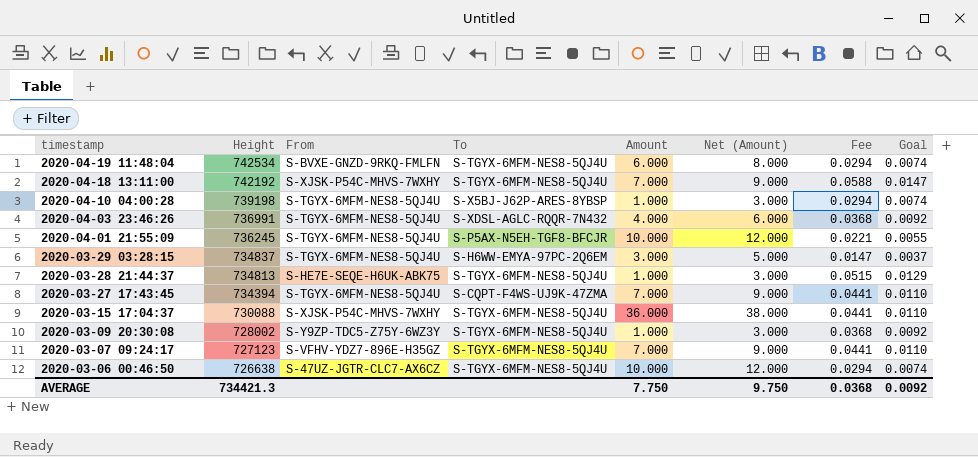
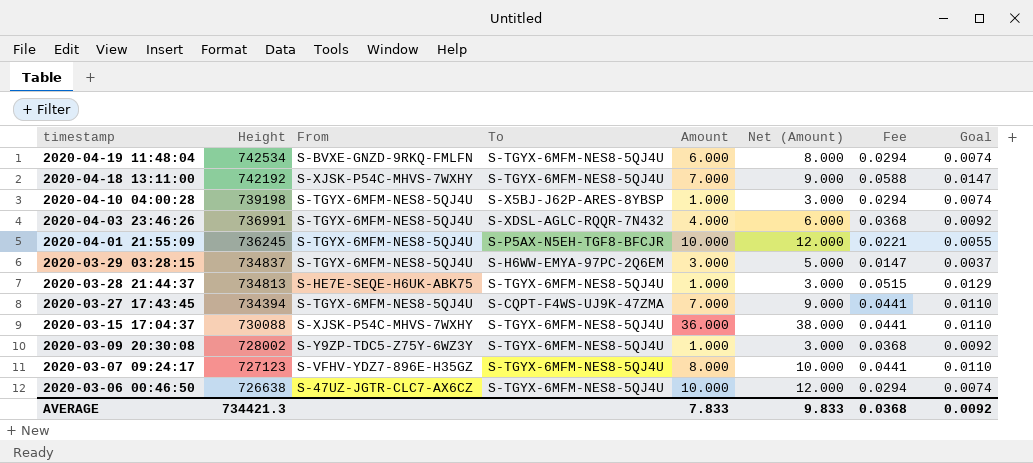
2020-03-07 09:24:17 | Amount: 7.000 -> 8.000
2020-03-07 09:24:17 | Net (Amount): 9.000 -> 10.000
AVERAGE | Amount: 7.750 -> 7.833
AVERAGE | Net (Amount): 9.750 -> 9.833

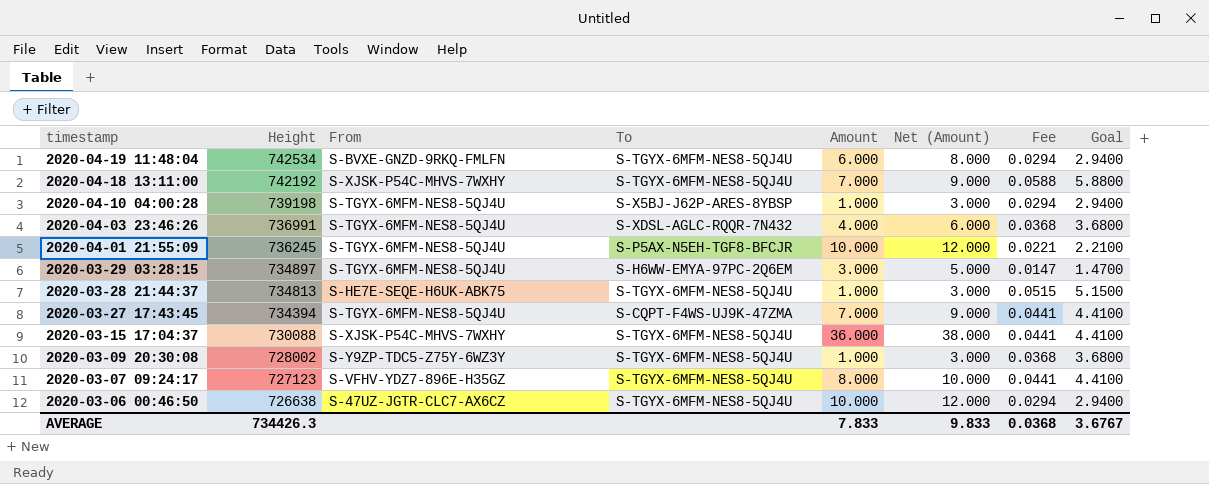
column Goal | formula: [Fee] * 0.25 -> [Fee] * 100
2020-03-29 03:28:15 | Height: 734837 -> 734897
AVERAGE | Height: 734421.3 -> 734426.3
AVERAGE | Goal: 0.0092 -> 3.6767

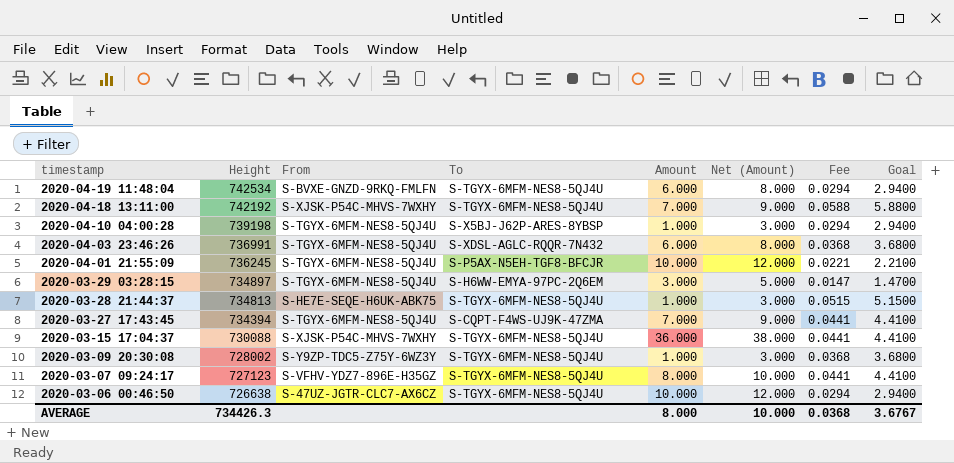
2020-04-03 23:46:26 | Amount: 4.000 -> 6.000
2020-04-03 23:46:26 | Net (Amount): 6.000 -> 8.000
AVERAGE | Amount: 7.833 -> 8.000
AVERAGE | Net (Amount): 9.833 -> 10.000

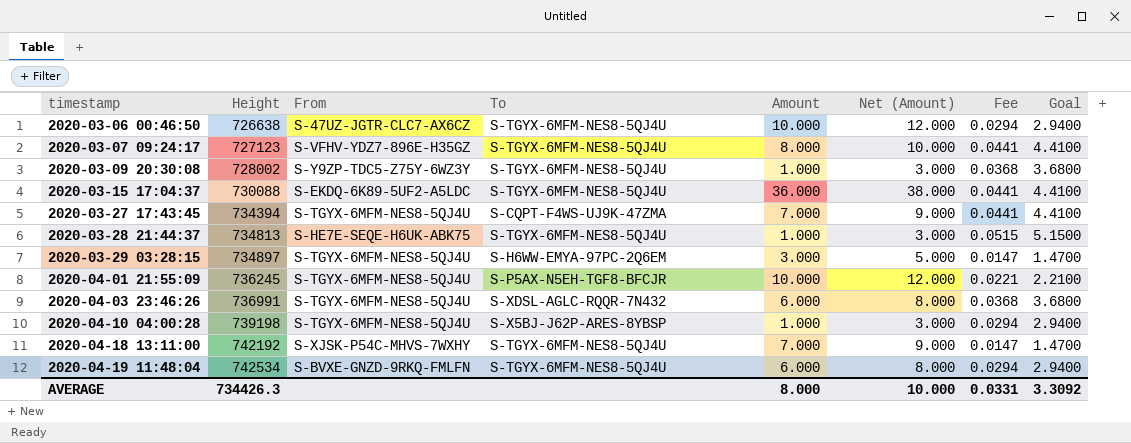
row order: timestamp descending -> timestamp ascending
2020-03-15 17:04:37 | From: S-XJSK-P54C-MHVS-7WXHY -> S-EKDQ-6K89-5UF2-A5LDC
2020-04-18 13:11:00 | Fee: 0.0588 -> 0.0147
2020-04-18 13:11:00 | Goal: 5.8800 -> 1.4700
AVERAGE | Fee: 0.0368 -> 0.0331
AVERAGE | Goal: 3.6767 -> 3.3092

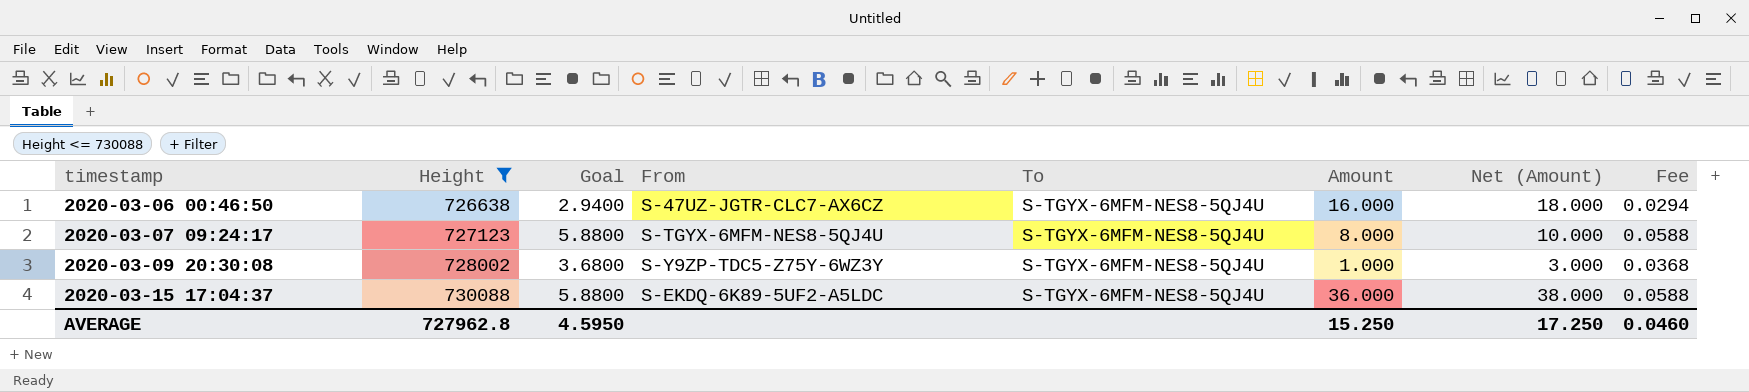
filter: none -> Height <= 730088
column Goal | position: 8 -> 3
2020-03-06 00:46:50 | Amount: 10.000 -> 16.000
2020-03-06 00:46:50 | Net (Amount): 12.000 -> 18.000
2020-03-07 09:24:17 | Goal: 4.4100 -> 5.8800
2020-03-07 09:24:17 | From: S-VFHV-YDZ7-896E-H35GZ -> S-TGYX-6MFM-NES8-5QJ4U
2020-03-07 09:24:17 | Fee: 0.0441 -> 0.0588
2020-03-15 17:04:37 | Goal: 4.4100 -> 5.8800
2020-03-15 17:04:37 | Fee: 0.0441 -> 0.0588
AVERAGE | Height: 734426.3 -> 727962.8
AVERAGE | Goal: 3.3092 -> 4.5950
AVERAGE | Amount: 8.000 -> 15.250
AVERAGE | Net (Amount): 10.000 -> 17.250
AVERAGE | Fee: 0.0331 -> 0.0460

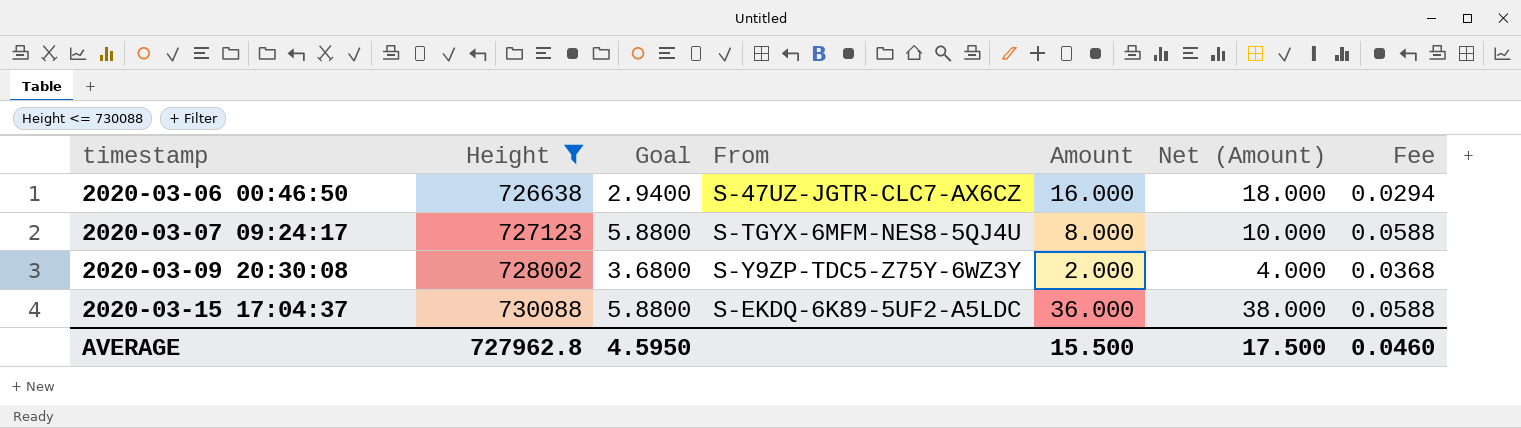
column To | position: 5 -> none
2020-03-09 20:30:08 | Amount: 1.000 -> 2.000
2020-03-09 20:30:08 | Net (Amount): 3.000 -> 4.000
AVERAGE | Amount: 15.250 -> 15.500
AVERAGE | Net (Amount): 17.250 -> 17.500

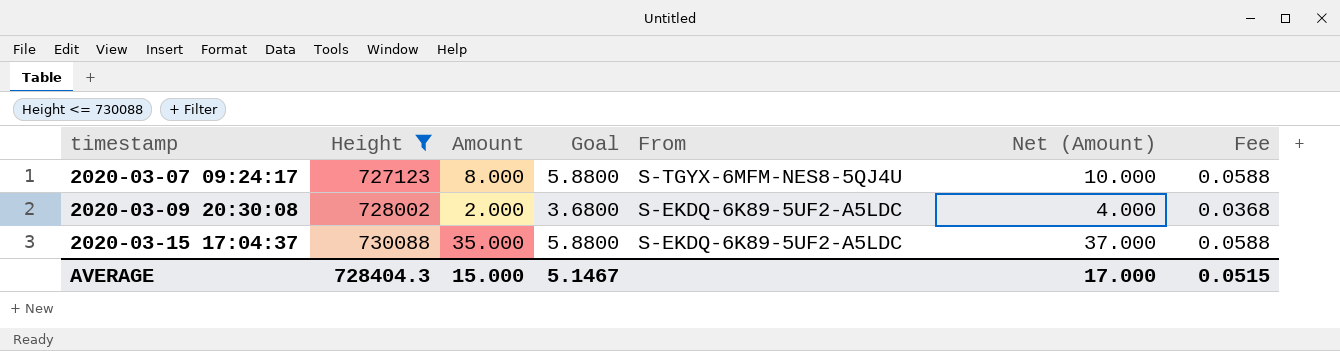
column Amount | position: 5 -> 3
row 2020-03-06 00:46:50: 726638 | 2.9400 | S-47UZ-JGTR-CLC7-AX6CZ | 16.000 | 18.000 | 0.0294 -> none
2020-03-09 20:30:08 | From: S-Y9ZP-TDC5-Z75Y-6WZ3Y -> S-EKDQ-6K89-5UF2-A5LDC
2020-03-15 17:04:37 | Amount: 36.000 -> 35.000
2020-03-15 17:04:37 | Net (Amount): 38.000 -> 37.000
AVERAGE | Height: 727962.8 -> 728404.3
AVERAGE | Amount: 15.500 -> 15.000
AVERAGE | Goal: 4.5950 -> 5.1467
AVERAGE | Net (Amount): 17.500 -> 17.000
AVERAGE | Fee: 0.0460 -> 0.0515

